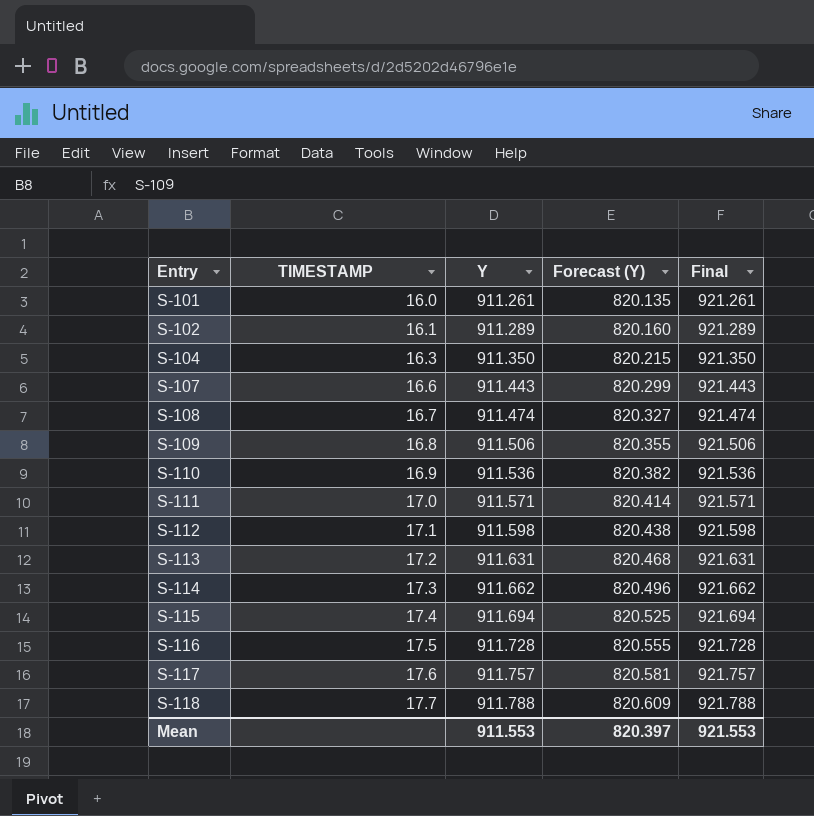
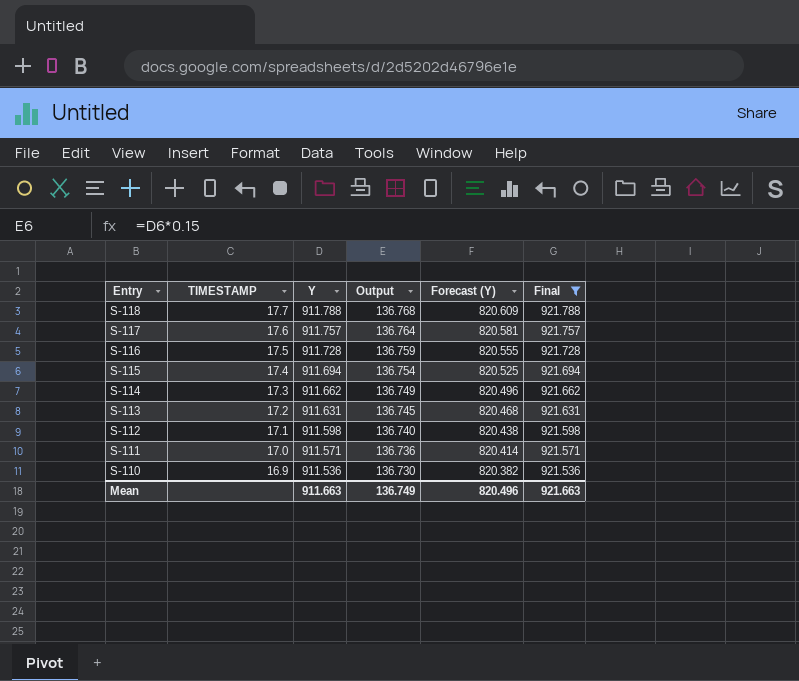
filter: none -> Final >= 921.536
row order: Entry ascending -> Entry descending
column Output | formula: none -> [Y] * 0.15
Mean | Y: 911.553 -> 911.663
Mean | Forecast (Y): 820.397 -> 820.496
Mean | Final: 921.553 -> 921.663

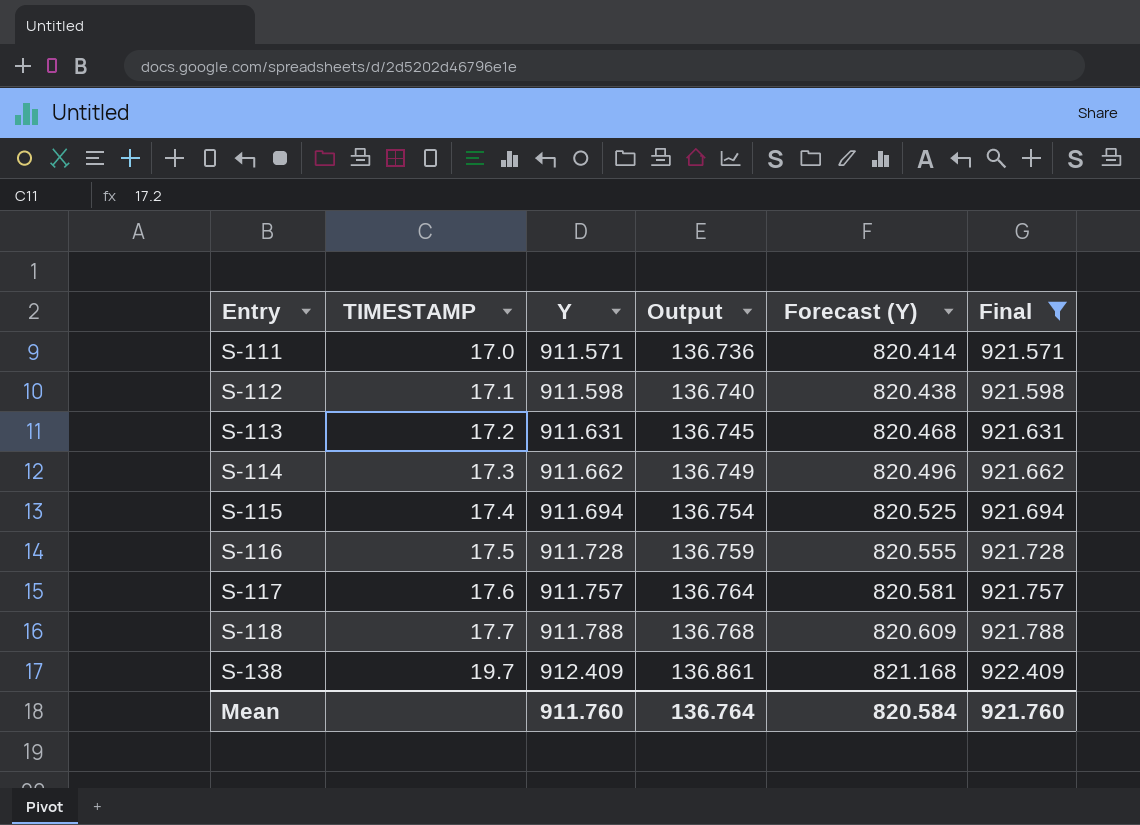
row order: Entry descending -> Entry ascending
row S-110: 16.9 | 911.536 | 136.730 | 820.382 | 921.536 -> none
row S-138: none -> 19.7 | 912.409 | 136.861 | 821.168 | 922.409
Mean | Y: 911.663 -> 911.760
Mean | Output: 136.749 -> 136.764
Mean | Forecast (Y): 820.496 -> 820.584
Mean | Final: 921.663 -> 921.760

